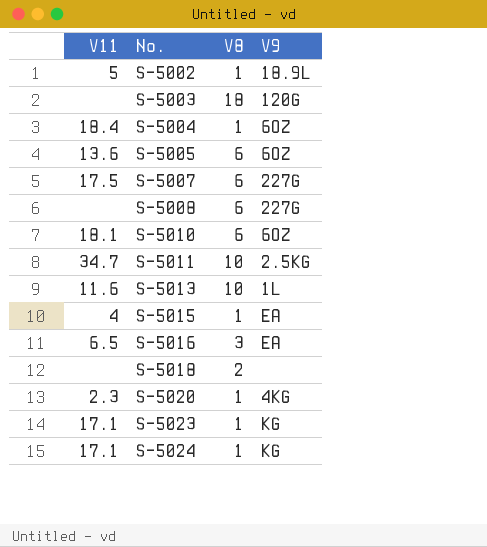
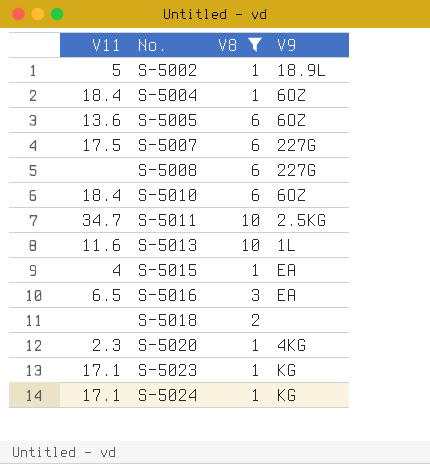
filter: none -> V8 != 18
S-5010 | V11: 18.1 -> 18.4

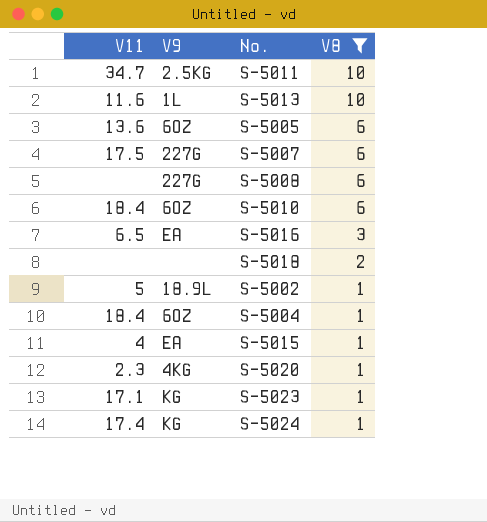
row order: No. ascending -> V8 descending
column V9 | position: 4 -> 2
S-5024 | V11: 17.1 -> 17.4

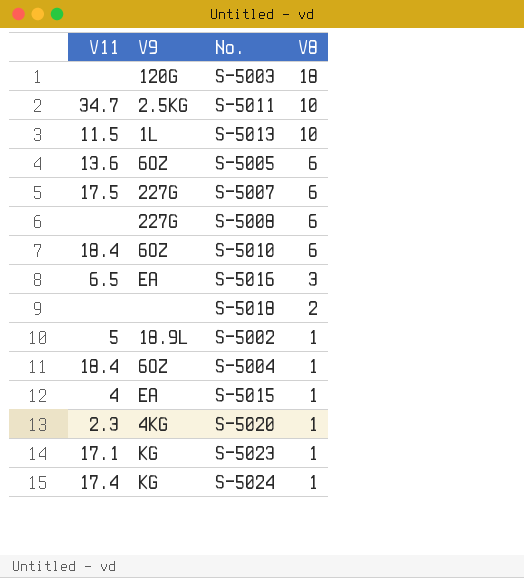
filter: V8 != 18 -> none
S-5013 | V11: 11.6 -> 11.5

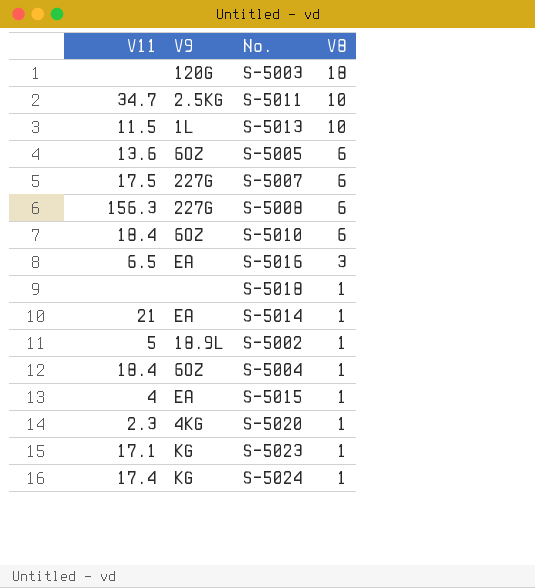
S-5008 | V11: none -> 156.3
S-5018 | V8: 2 -> 1
row S-5014: none -> 21 | EA | 1

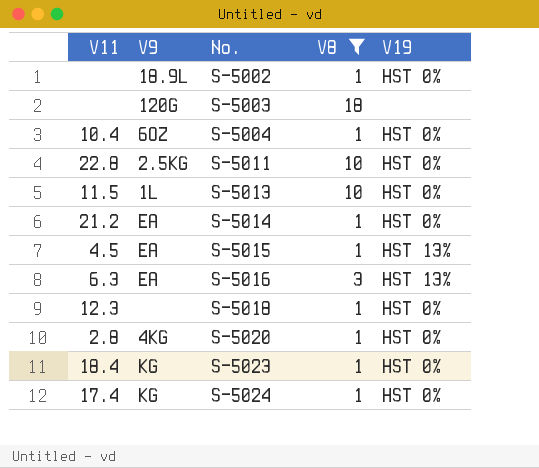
filter: none -> V8 != 6
row order: V8 descending -> No. ascending
column V19 | position: none -> 5
S-5002 | V11: 5 -> none
S-5004 | V11: 18.4 -> 10.4
S-5011 | V11: 34.7 -> 22.8
S-5014 | V11: 21 -> 21.2
S-5015 | V11: 4 -> 4.5
S-5016 | V11: 6.5 -> 6.3
S-5018 | V11: none -> 12.3
S-5020 | V11: 2.3 -> 2.8
S-5023 | V11: 17.1 -> 18.4

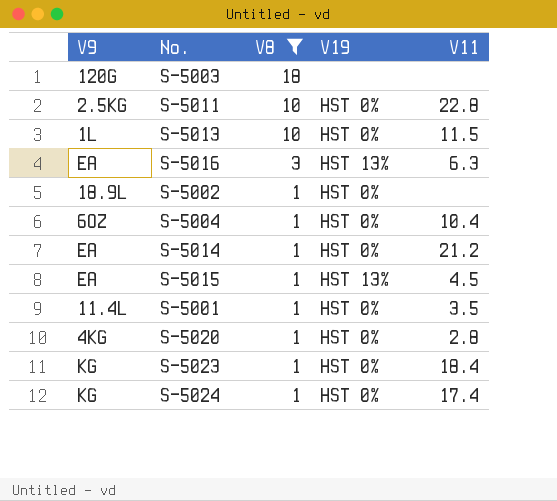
row order: No. ascending -> V8 descending
column V11 | position: 1 -> 5
row S-5018: 12.3 | none | 1 | HST 0% -> none
row S-5001: none -> 11.4L | 1 | HST 0% | 3.5

